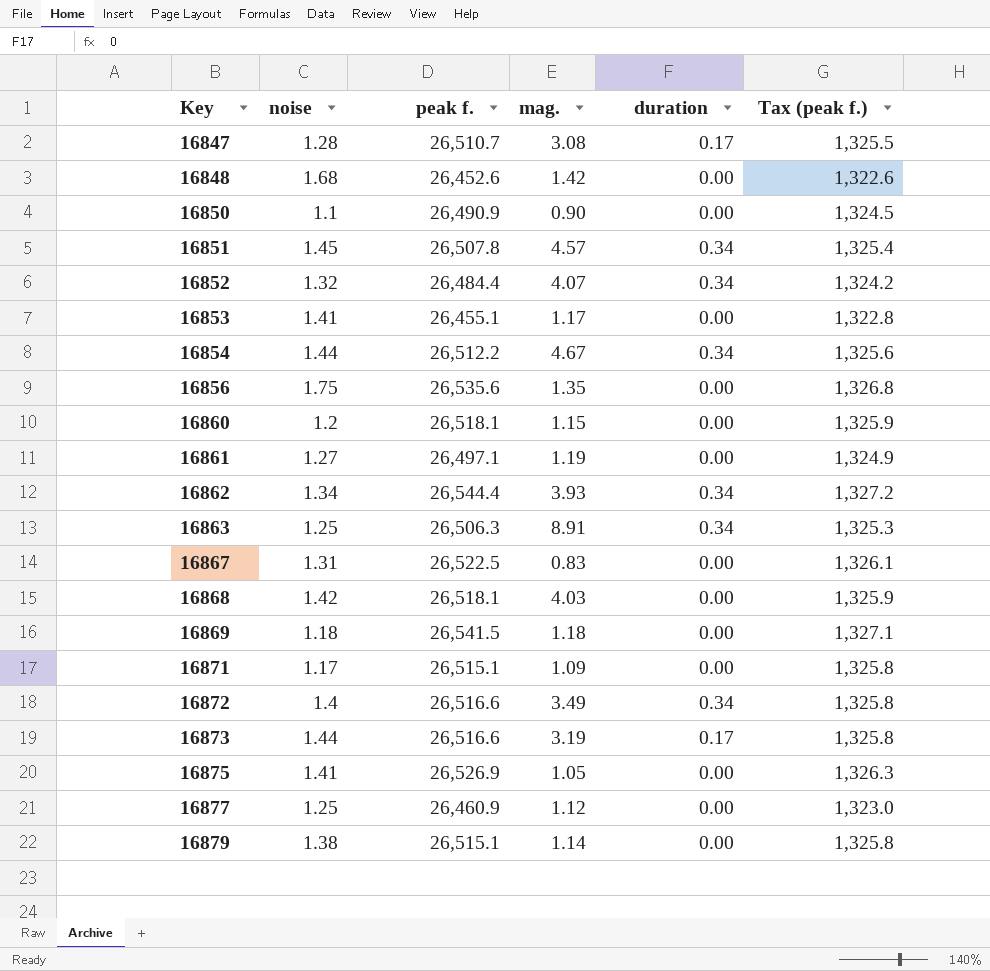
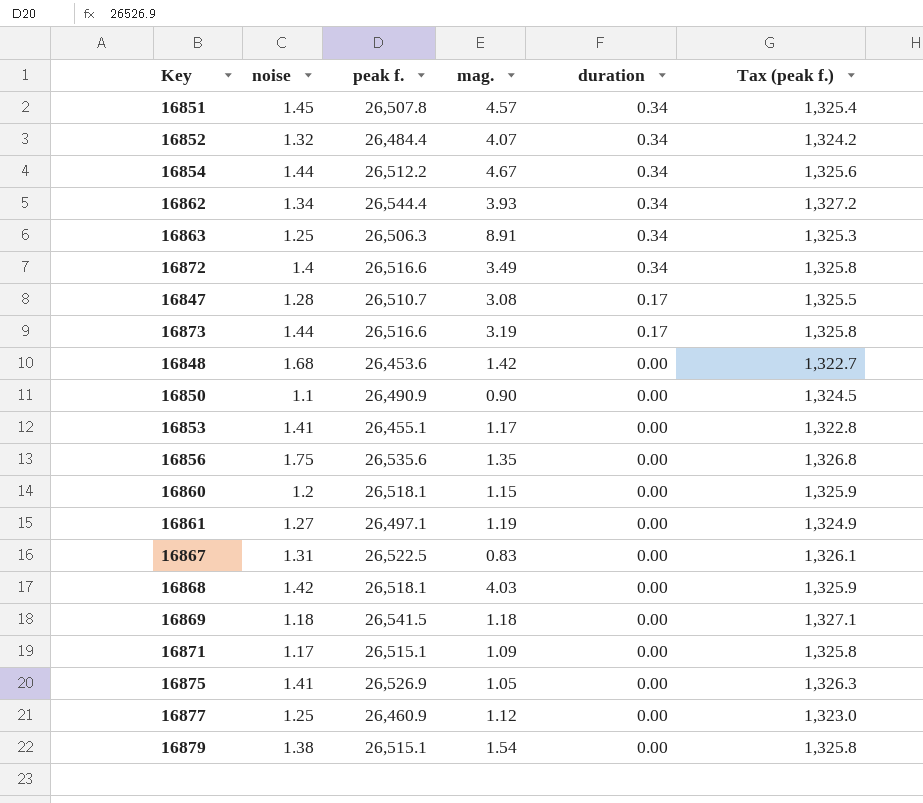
row order: Key ascending -> duration descending
16848 | peak f.: 26,452.6 -> 26,453.6
16848 | Tax (peak f.): 1,322.6 -> 1,322.7
16879 | mag.: 1.14 -> 1.54

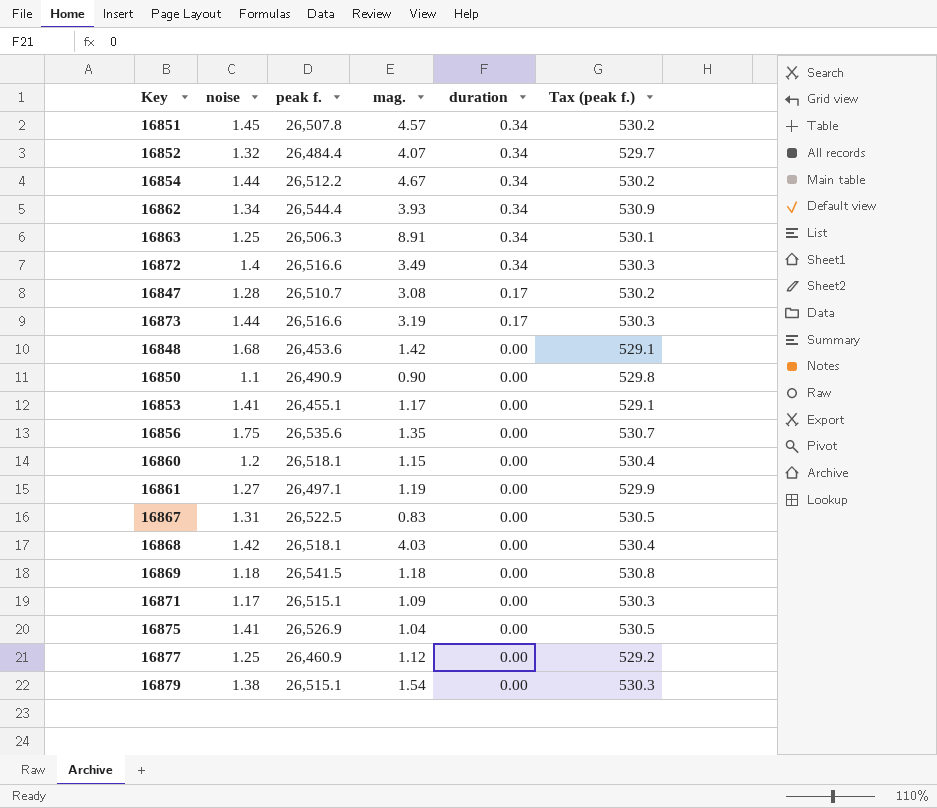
column Tax (peak f.) | formula: [peak f.] * 0.05 -> [peak f.] * 0.02
16875 | mag.: 1.05 -> 1.04

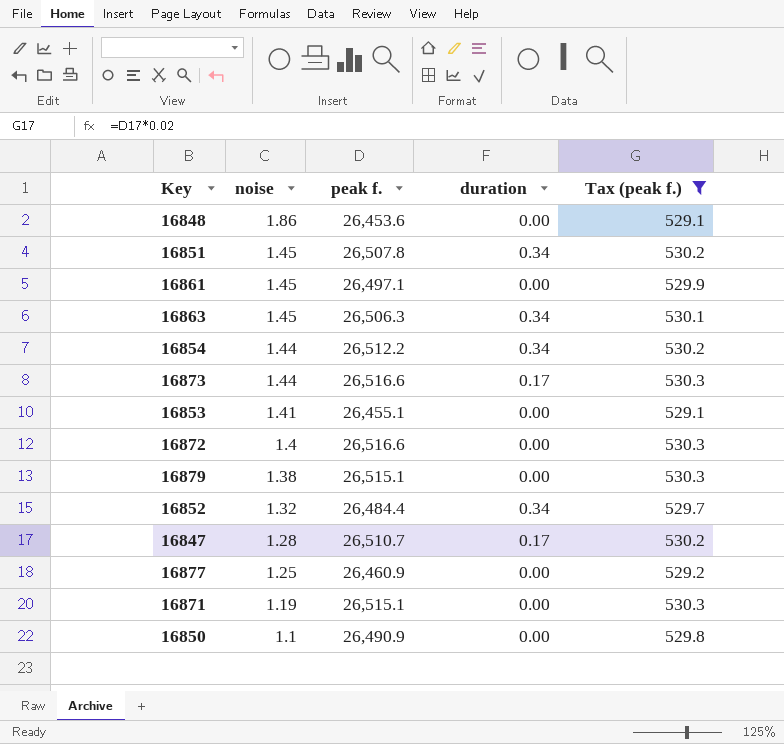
filter: none -> Tax (peak f.) <= 530.3
row order: duration descending -> noise descending
column mag. | position: 4 -> none
16848 | noise: 1.68 -> 1.86
16861 | noise: 1.27 -> 1.45
16863 | noise: 1.25 -> 1.45
16872 | duration: 0.34 -> 0.00
16871 | noise: 1.17 -> 1.19

